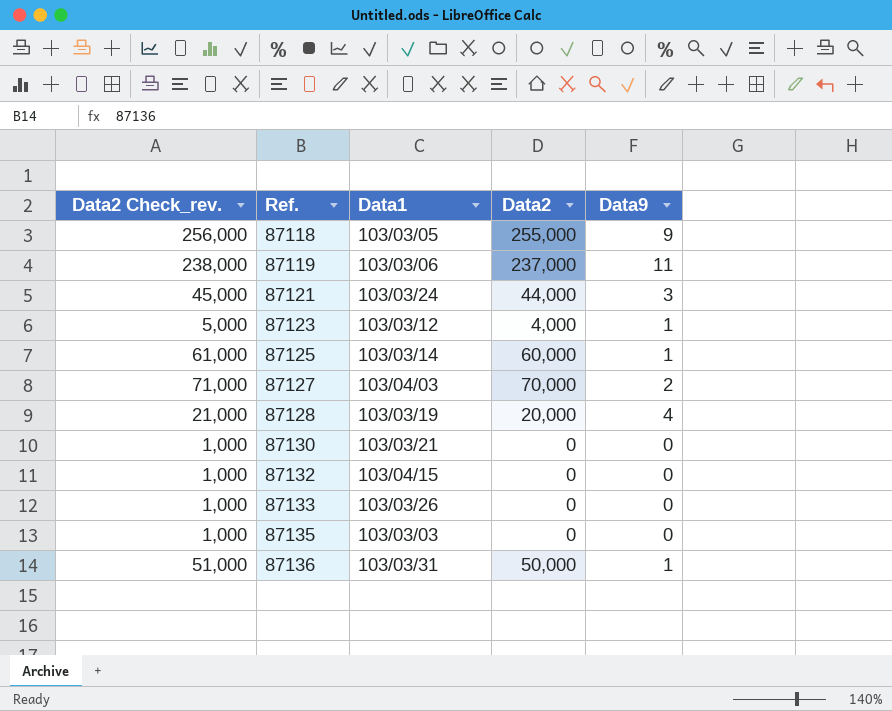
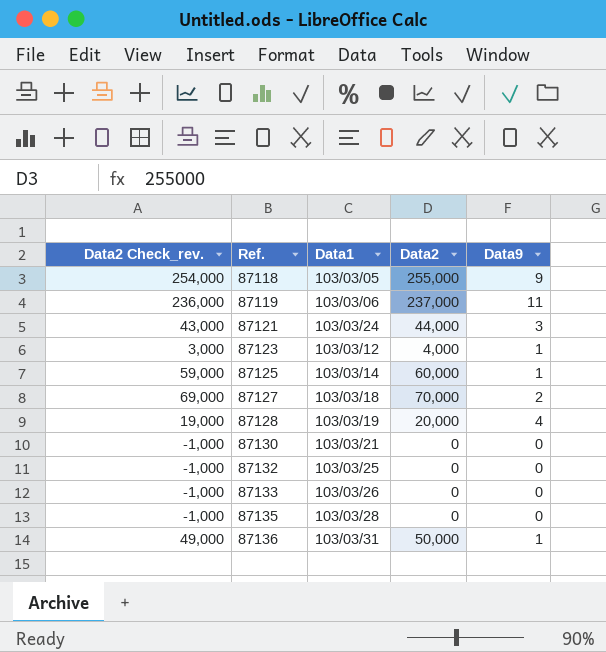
column Data2 Check_rev. | formula: [Data2] + 1000 -> [Data2] - 1000
87127 | Data1: 103/04/03 -> 103/03/18
87132 | Data1: 103/04/15 -> 103/03/25
87135 | Data1: 103/03/03 -> 103/03/28

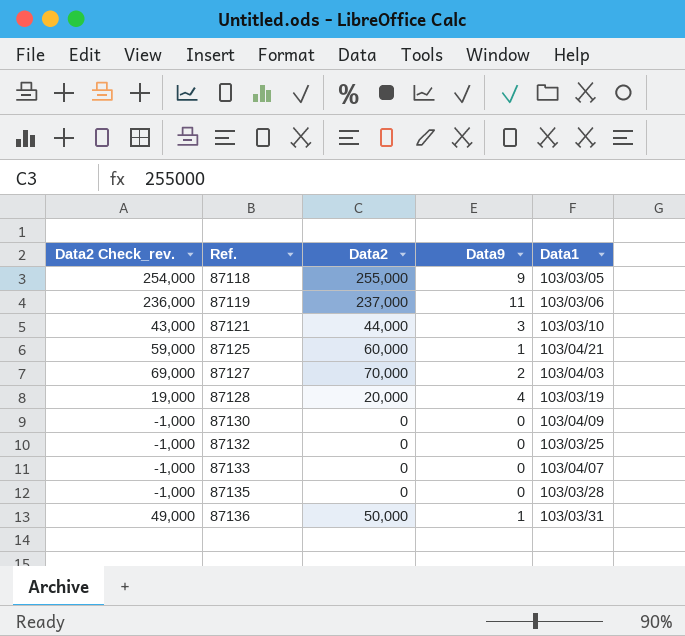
column Data1 | position: 3 -> 5
row 87123: 3,000 | 103/03/12 | 4,000 | 1 -> none
87121 | Data1: 103/03/24 -> 103/03/10
87125 | Data1: 103/03/14 -> 103/04/21
87127 | Data1: 103/03/18 -> 103/04/03
87130 | Data1: 103/03/21 -> 103/04/09
87133 | Data1: 103/03/26 -> 103/04/07

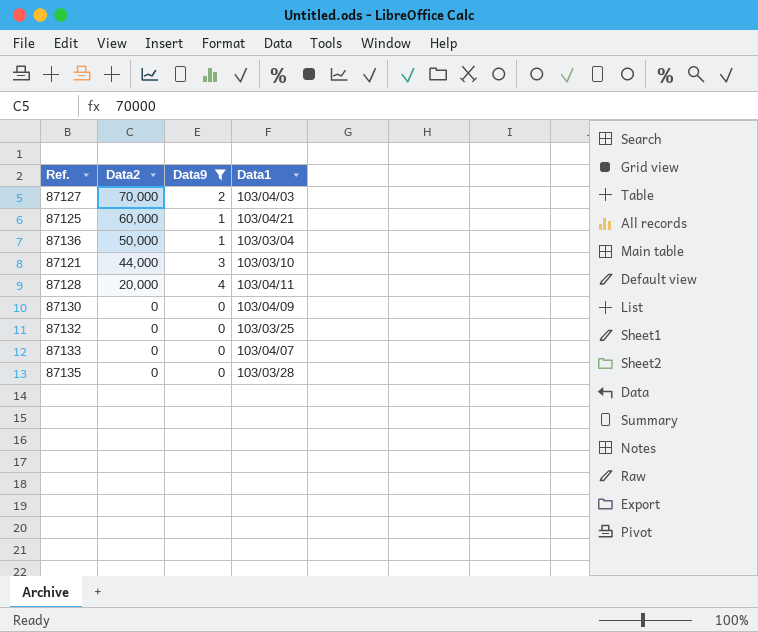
filter: none -> Data9 <= 4
row order: Ref. ascending -> Data2 descending
column Data2 Check_rev. | formula: [Data2] - 1000 -> none
87136 | Data1: 103/03/31 -> 103/03/04
87128 | Data1: 103/03/19 -> 103/04/11

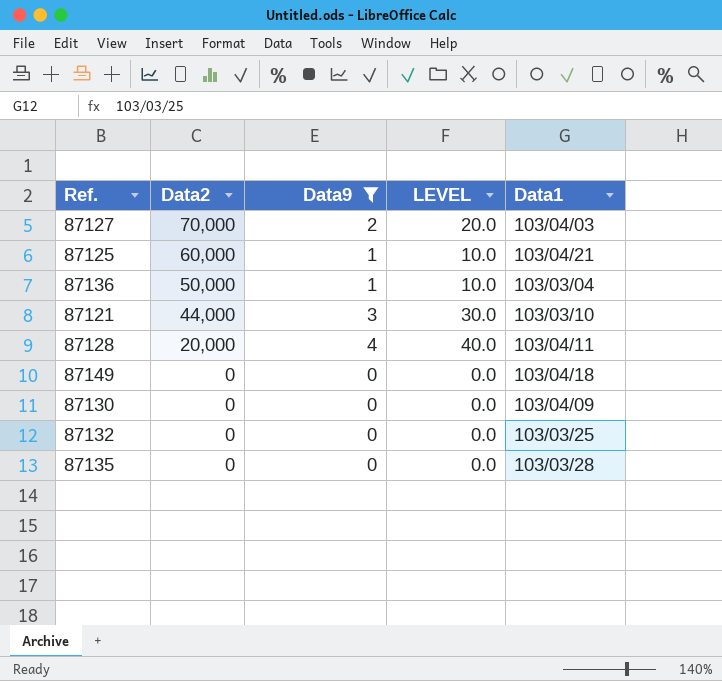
column LEVEL | formula: none -> [Data9] * 10
row 87133: 0 | 0 | 103/04/07 -> none
row 87149: none -> 0 | 0 | 0.0 | 103/04/18

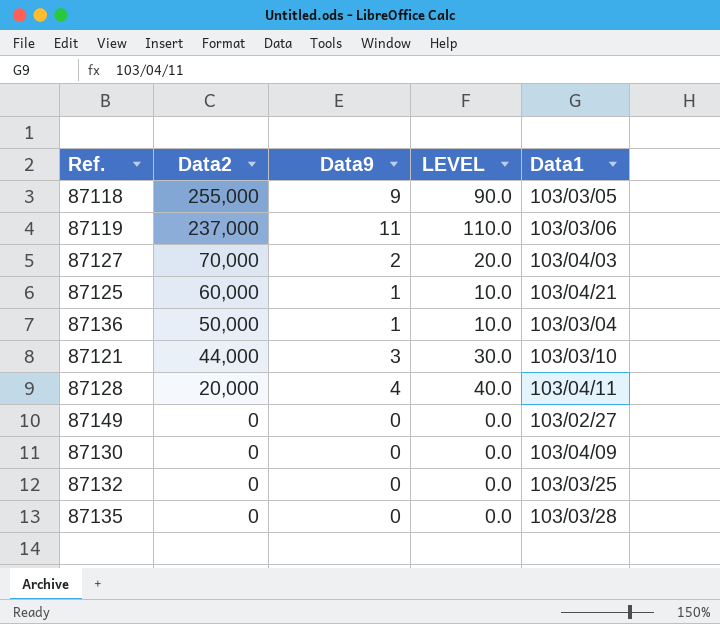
filter: Data9 <= 4 -> none
87149 | Data1: 103/04/18 -> 103/02/27

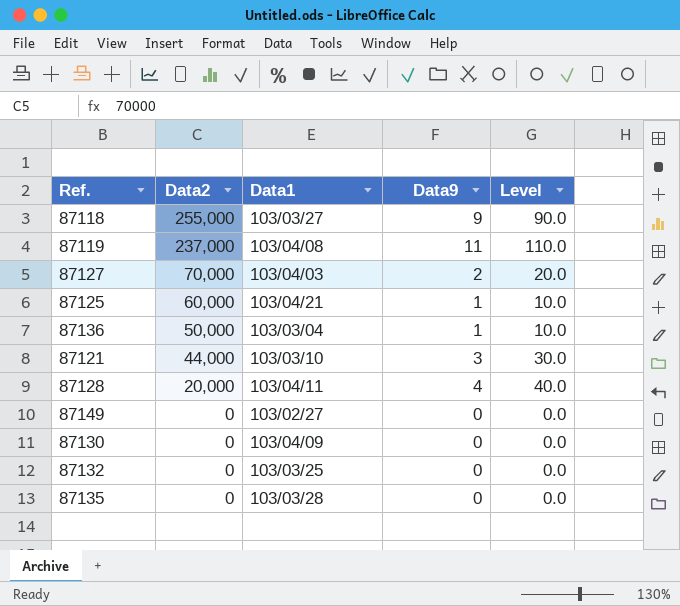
column Data1 | position: 5 -> 3
column name: LEVEL -> Level
87118 | Data1: 103/03/05 -> 103/03/27
87119 | Data1: 103/03/06 -> 103/04/08

